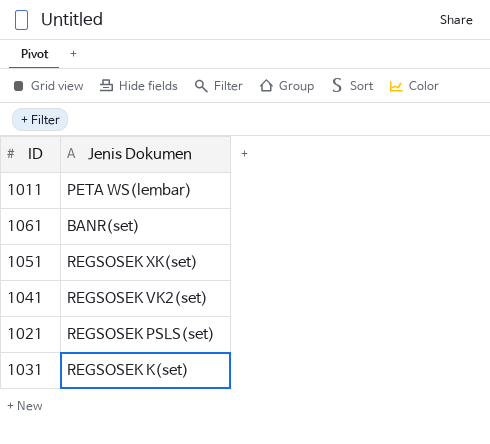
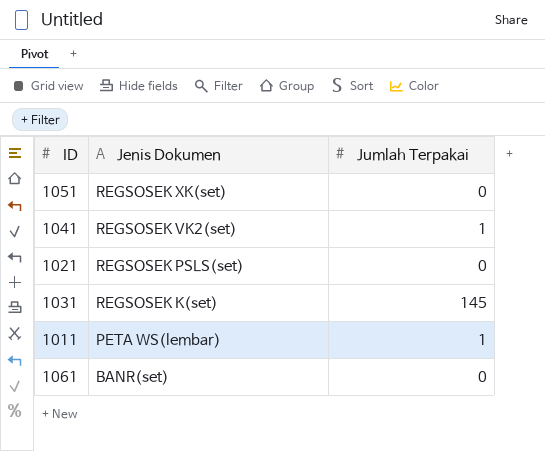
row order: none -> Jenis Dokumen descending
column Jumlah Terpakai | position: none -> 3

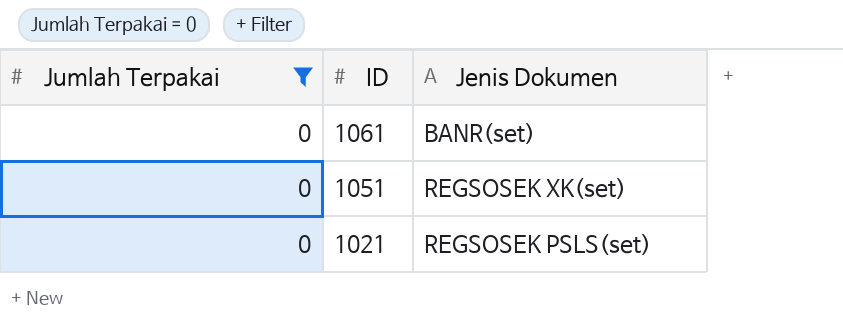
filter: none -> Jumlah Terpakai = 0
row order: Jenis Dokumen descending -> ID descending
column Jumlah Terpakai | position: 3 -> 1

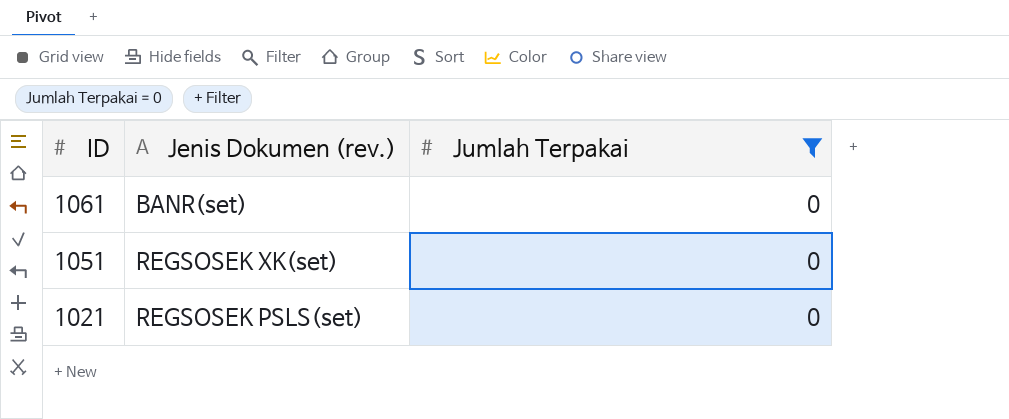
column name: Jenis Dokumen -> Jenis Dokumen (rev.)
column Jumlah Terpakai | position: 1 -> 3

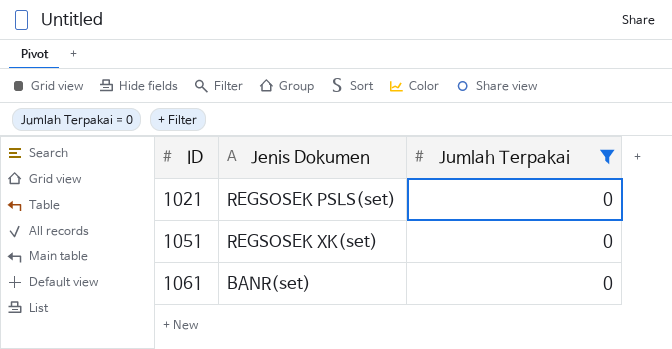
row order: ID descending -> ID ascending
column name: Jenis Dokumen (rev.) -> Jenis Dokumen

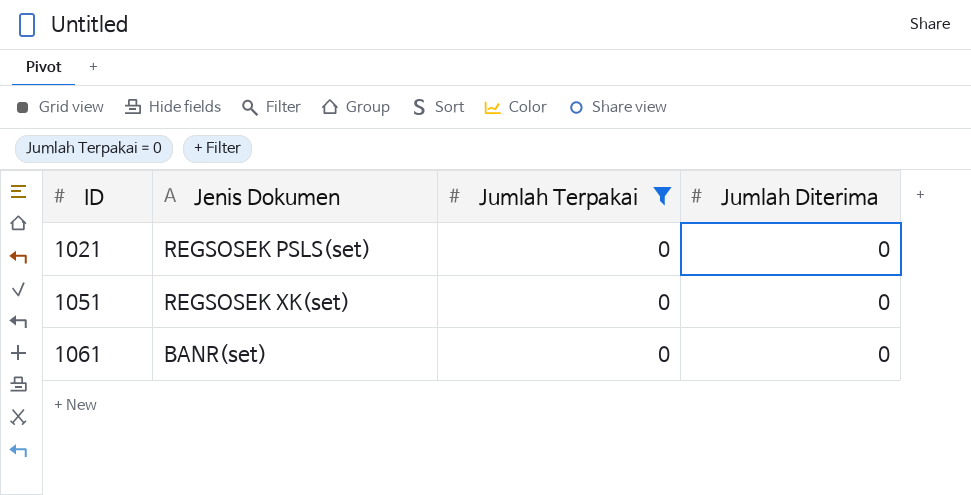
column Jumlah Diterima | position: none -> 4

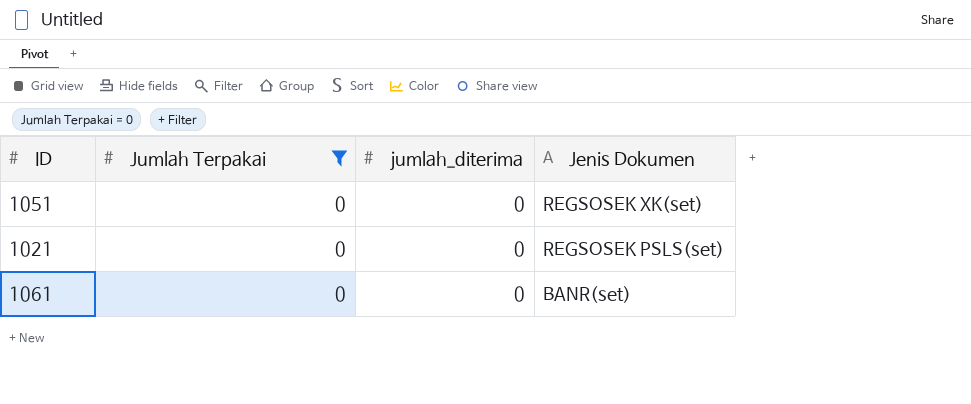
row order: ID ascending -> Jenis Dokumen descending
column name: Jumlah Diterima -> jumlah_diterima
column Jenis Dokumen | position: 2 -> 4

